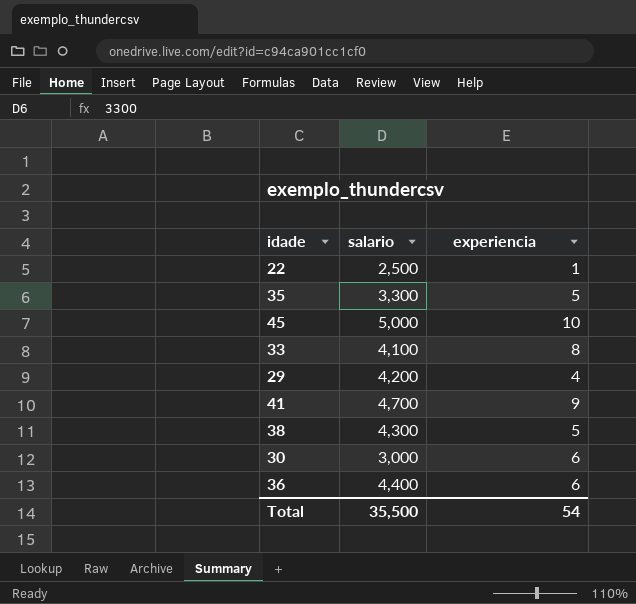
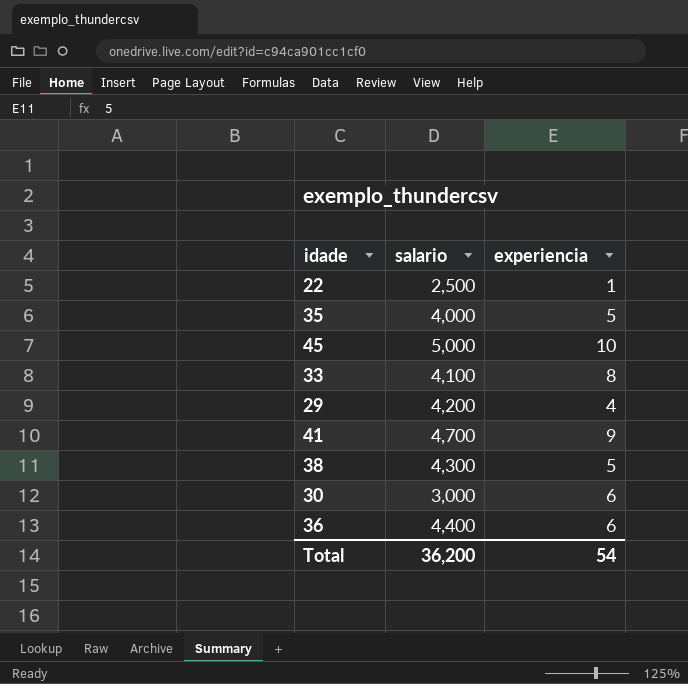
35 | salario: 3,300 -> 4,000
Total | salario: 35,500 -> 36,200

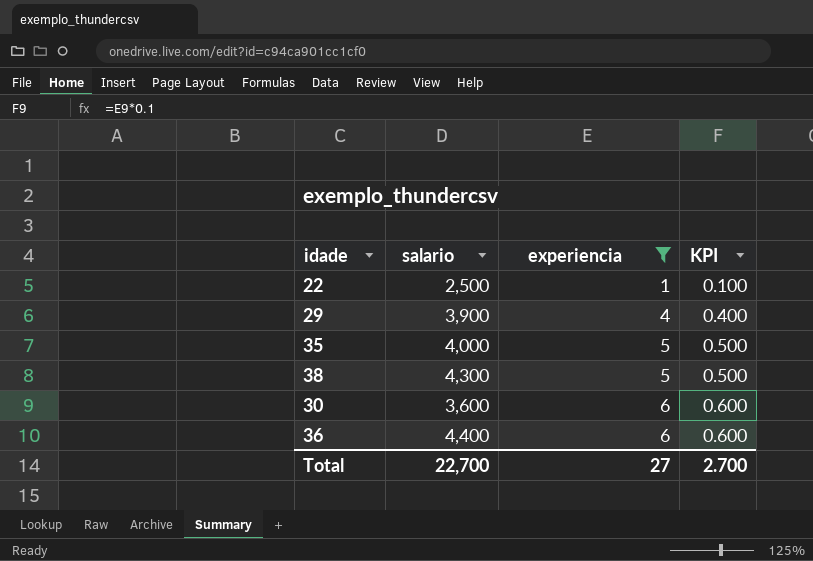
filter: none -> experiencia <= 6
row order: none -> experiencia ascending
column KPI | formula: none -> [experiencia] * 0.1
29 | salario: 4,200 -> 3,900
30 | salario: 3,000 -> 3,600
Total | salario: 36,200 -> 22,700
Total | experiencia: 54 -> 27

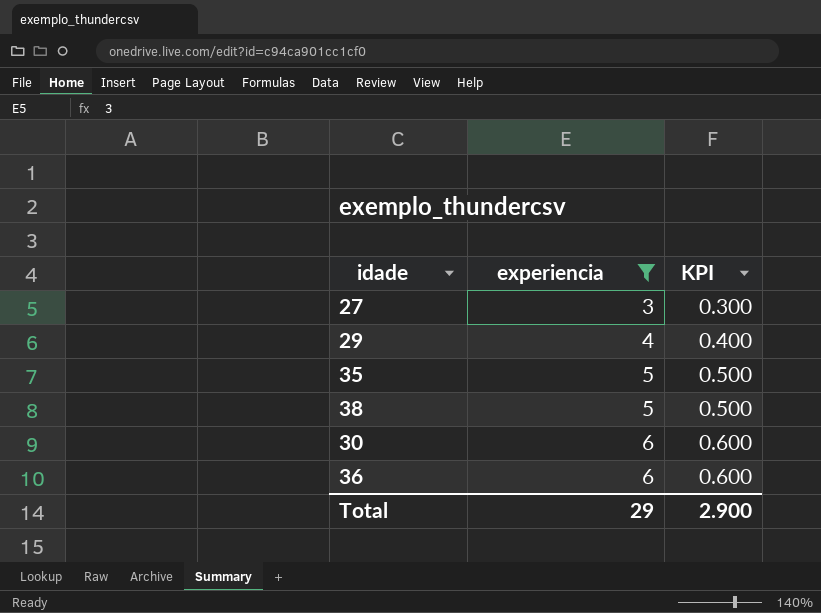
column salario | position: 2 -> none
row 22: 2,500 | 1 | 0.100 -> none
row 27: none -> 3 | 0.300
Total | experiencia: 27 -> 29
Total | KPI: 2.700 -> 2.900

